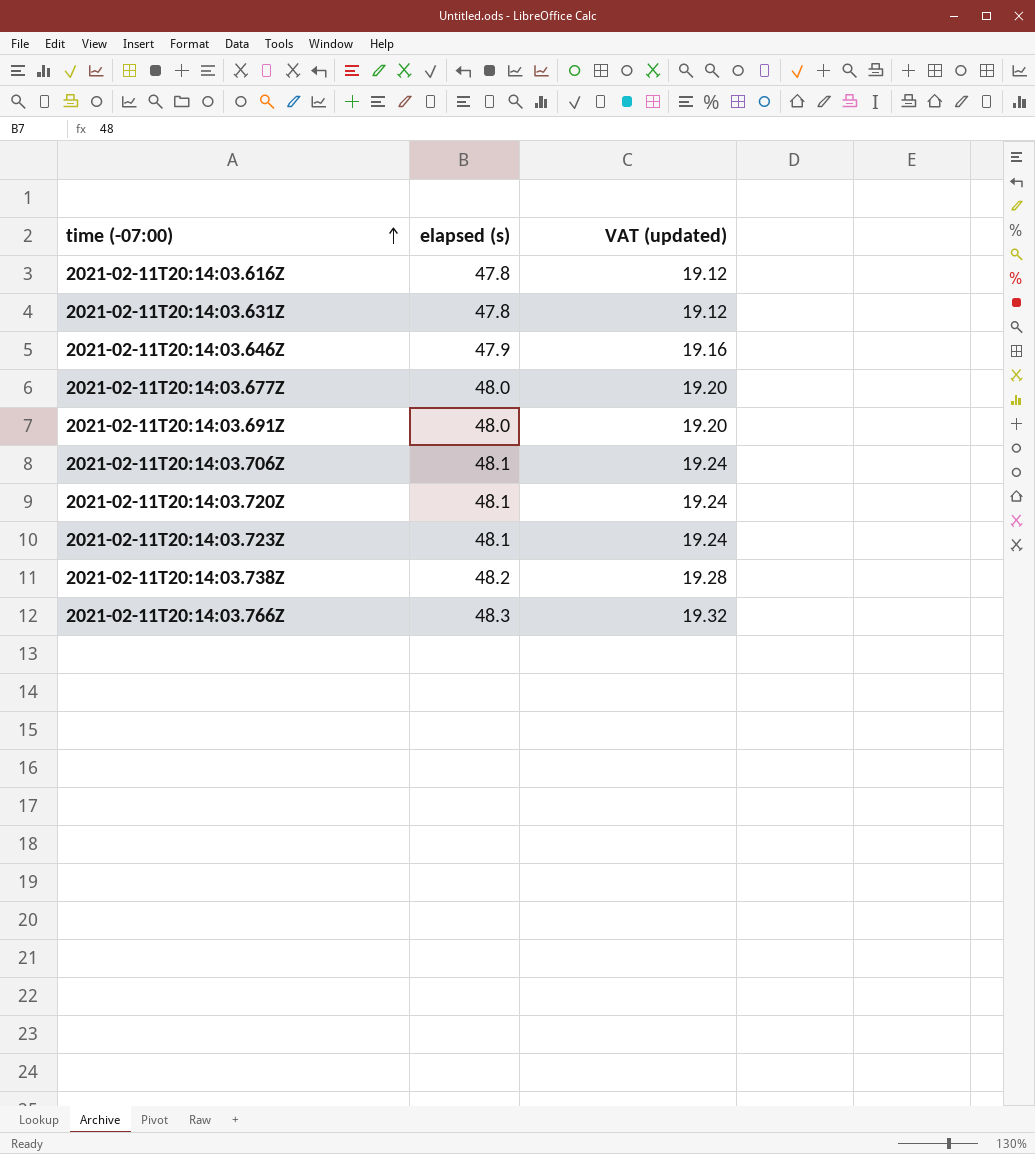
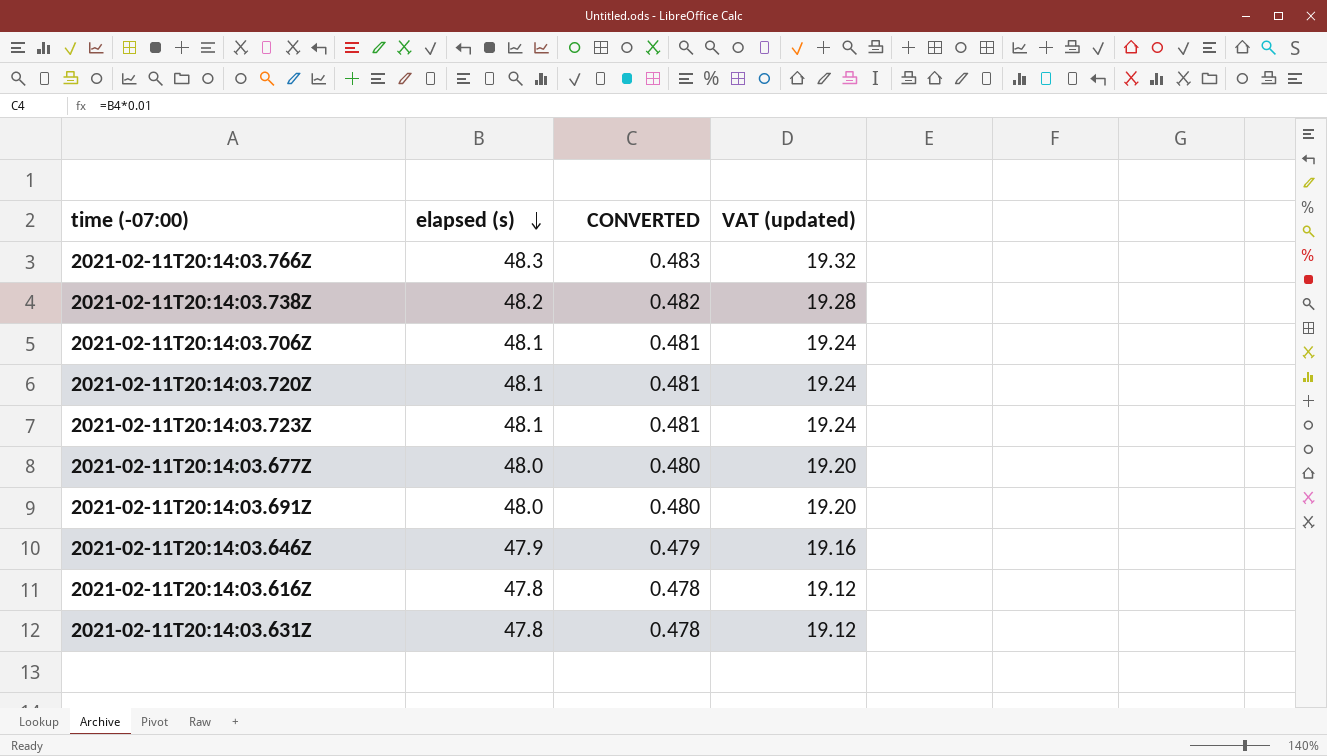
row order: time (-07:00) ascending -> elapsed (s) descending
column CONVERTED | formula: none -> [elapsed (s)] * 0.01

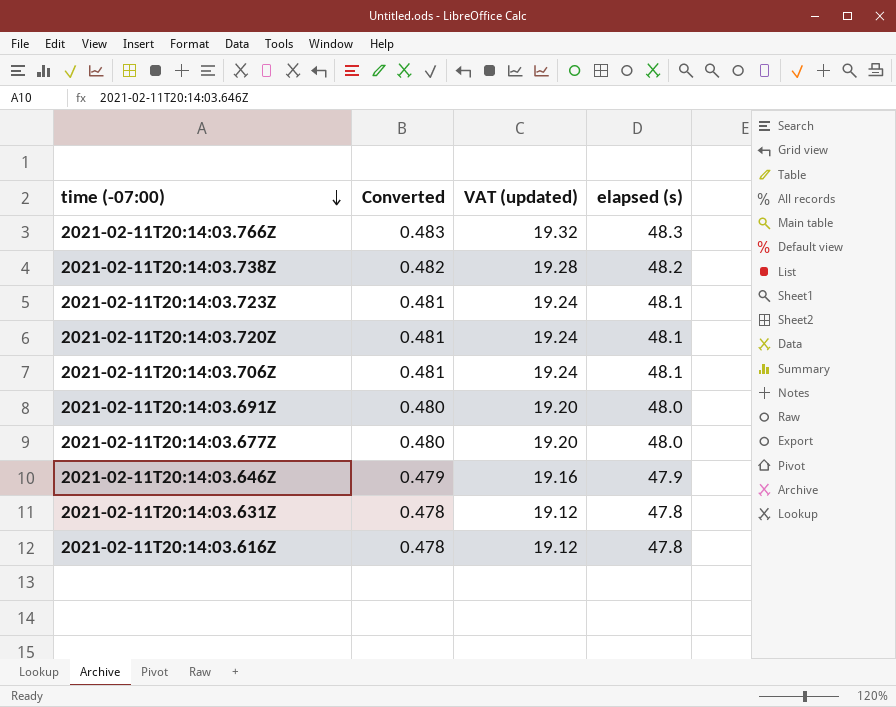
row order: elapsed (s) descending -> time (-07:00) descending
column name: CONVERTED -> Converted
column elapsed (s) | position: 2 -> 4

